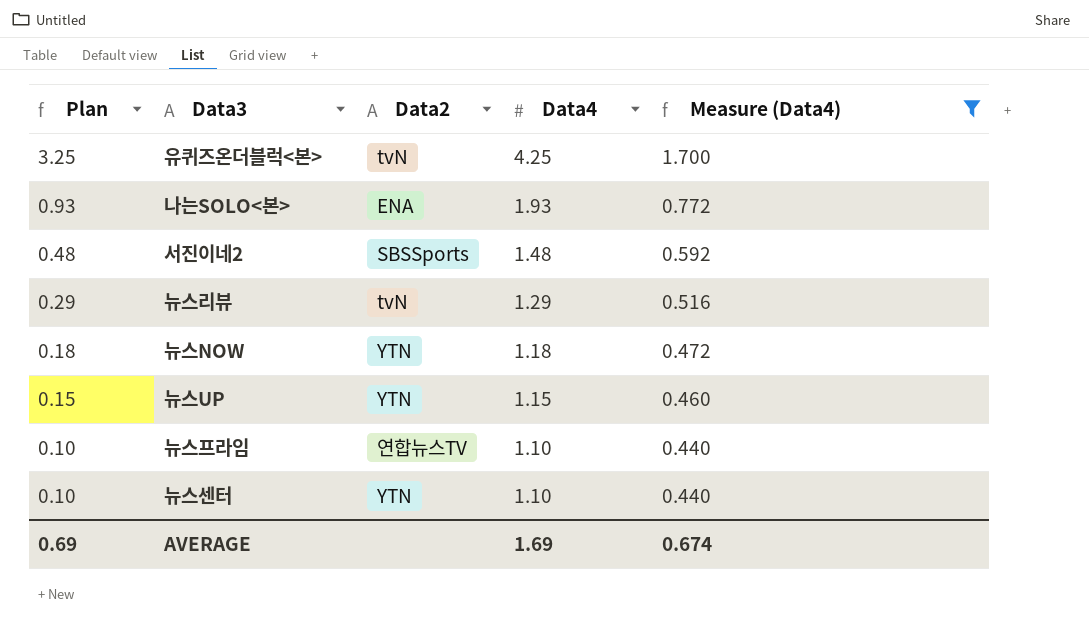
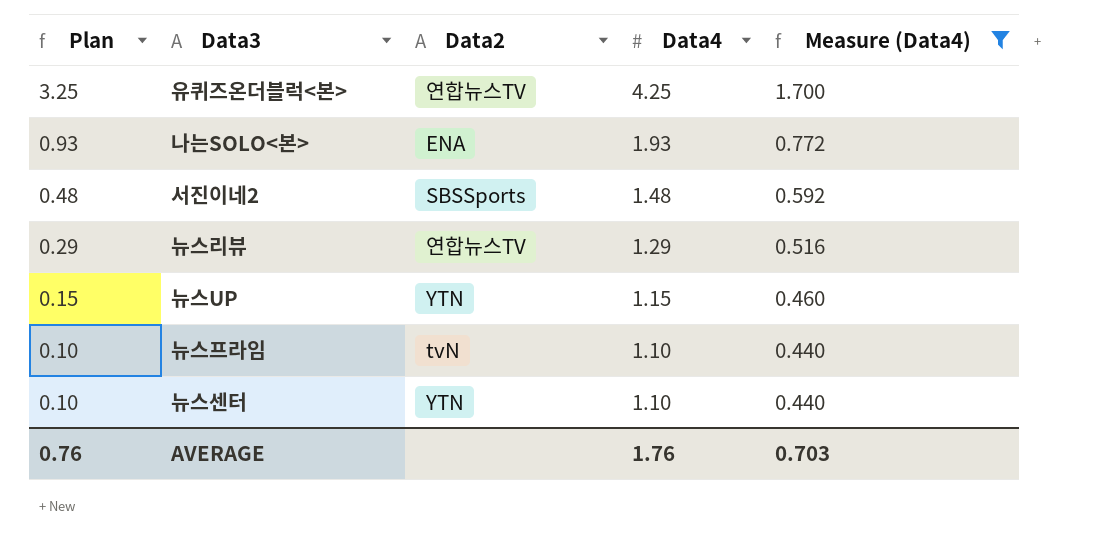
row 뉴스NOW: 0.18 | YTN | 1.18 | 0.472 -> none
유퀴즈온더블럭<본> | Data2: tvN -> 연합뉴스TV
뉴스리뷰 | Data2: tvN -> 연합뉴스TV
뉴스프라임 | Data2: 연합뉴스TV -> tvN
AVERAGE | Plan: 0.69 -> 0.76
AVERAGE | Data4: 1.69 -> 1.76
AVERAGE | Measure (Data4): 0.674 -> 0.703

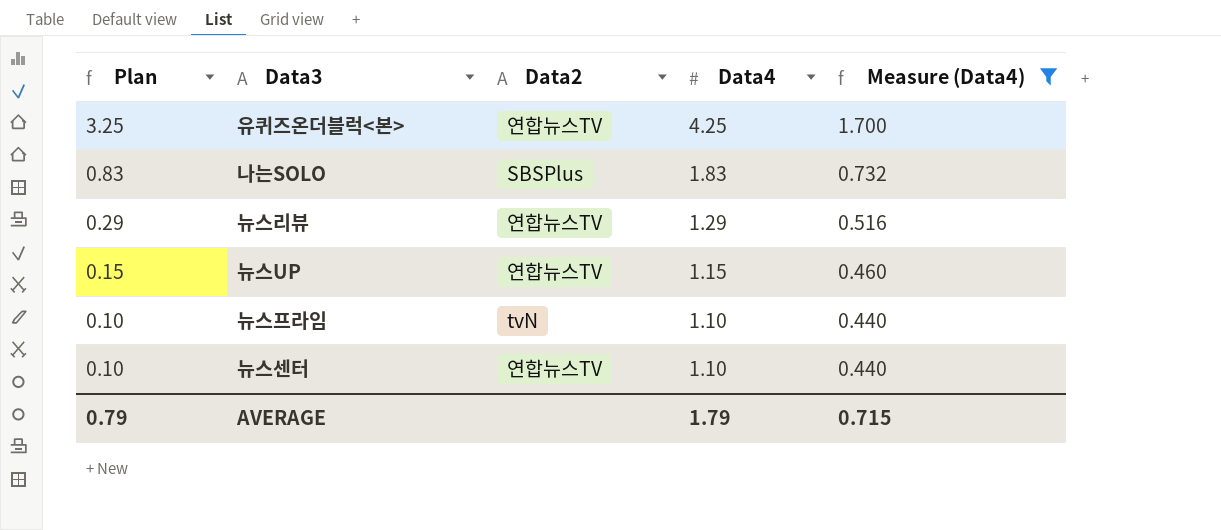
row 나는SOLO<본>: 0.93 | ENA | 1.93 | 0.772 -> none
row 서진이네2: 0.48 | SBSSports | 1.48 | 0.592 -> none
row 나는SOLO: none -> 0.83 | SBSPlus | 1.83 | 0.732
뉴스UP | Data2: YTN -> 연합뉴스TV
뉴스센터 | Data2: YTN -> 연합뉴스TV
AVERAGE | Plan: 0.76 -> 0.79
AVERAGE | Data4: 1.76 -> 1.79
AVERAGE | Measure (Data4): 0.703 -> 0.715

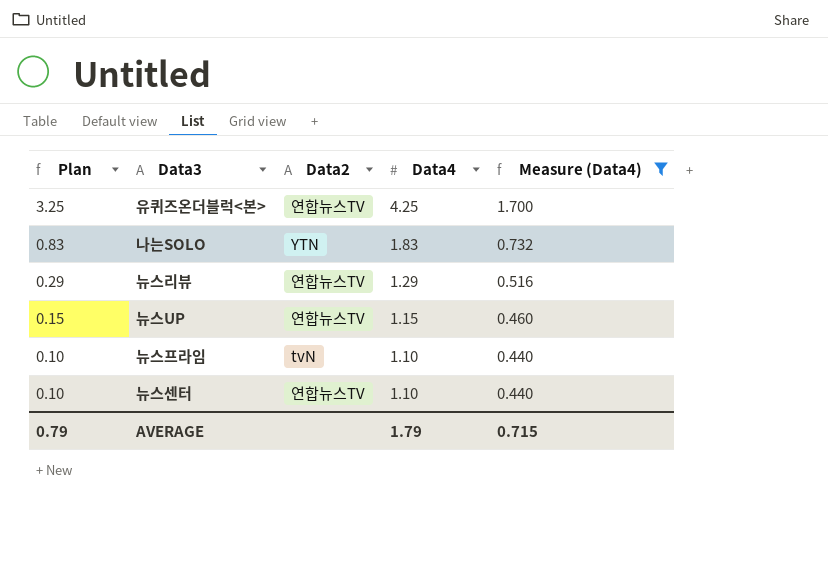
나는SOLO | Data2: SBSPlus -> YTN

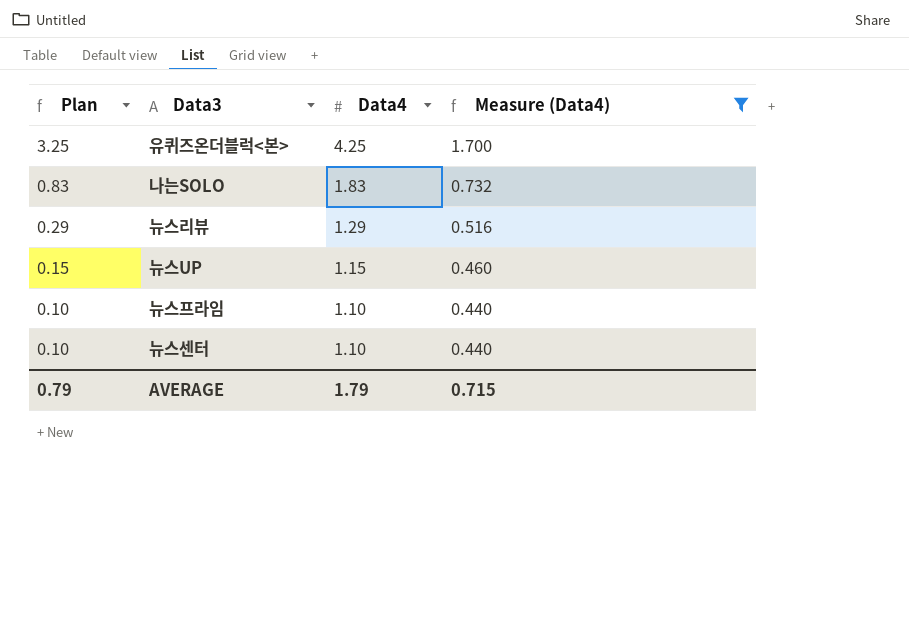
column Data2 | position: 3 -> none

